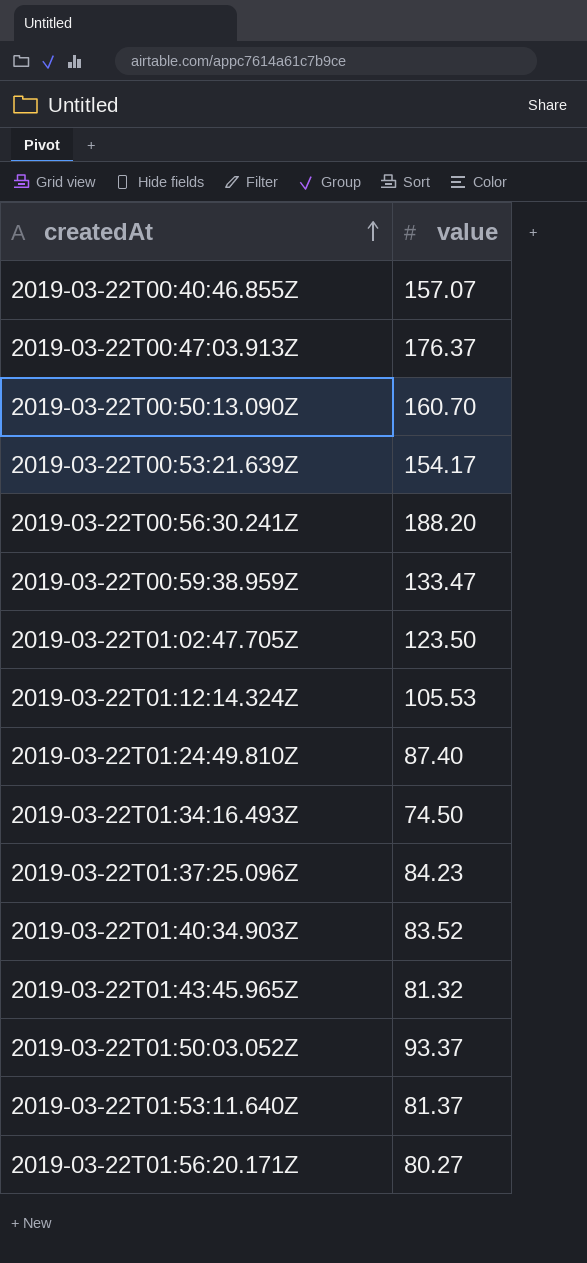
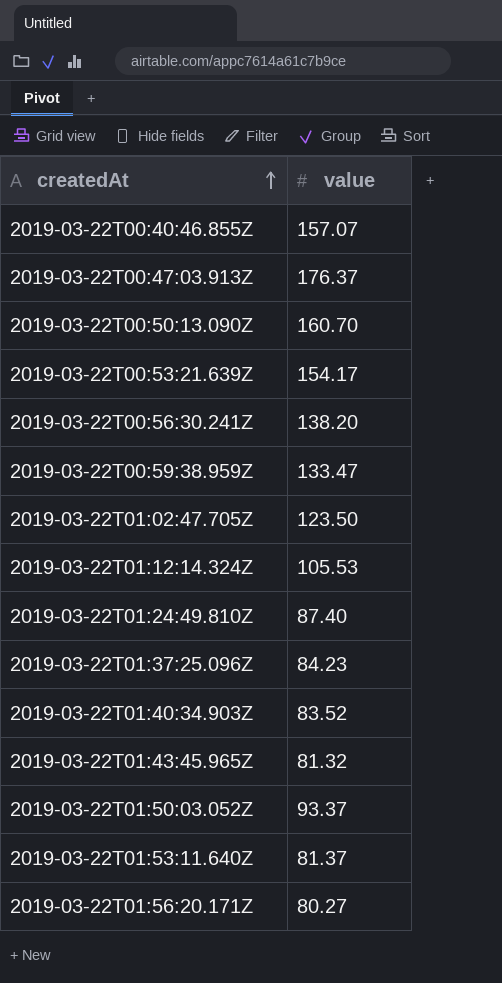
row 2019-03-22T01:34:16.493Z: 74.50 -> none
2019-03-22T00:56:30.241Z | value: 188.20 -> 138.20

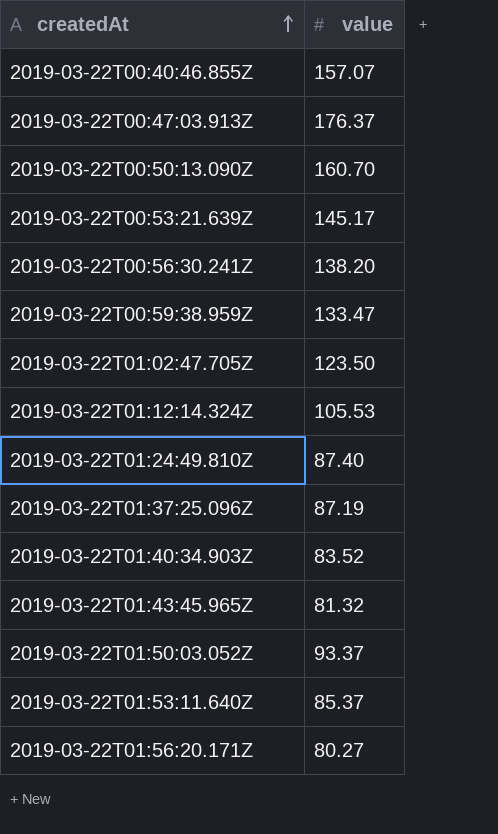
2019-03-22T00:53:21.639Z | value: 154.17 -> 145.17
2019-03-22T01:37:25.096Z | value: 84.23 -> 87.19
2019-03-22T01:53:11.640Z | value: 81.37 -> 85.37

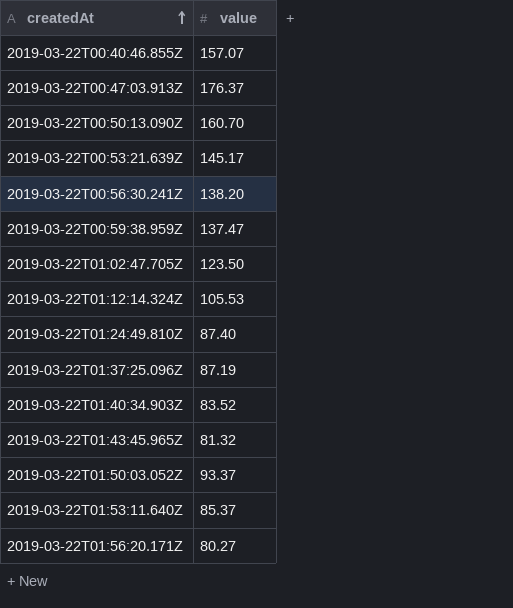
2019-03-22T00:59:38.959Z | value: 133.47 -> 137.47

